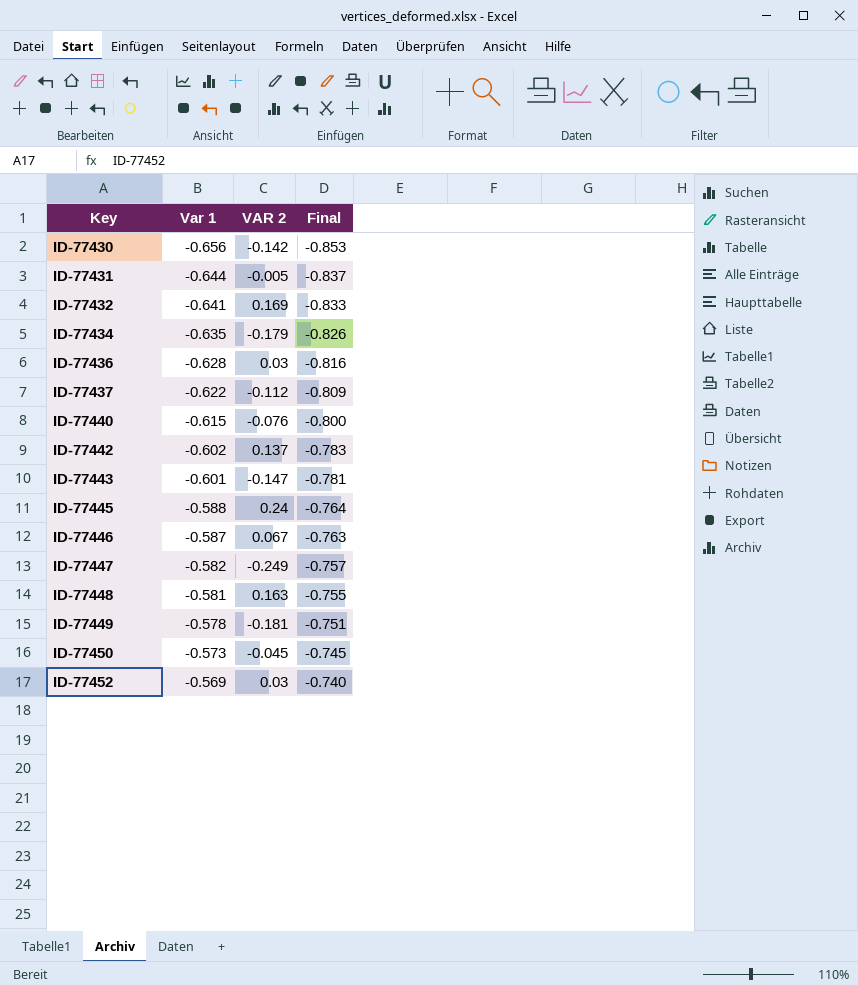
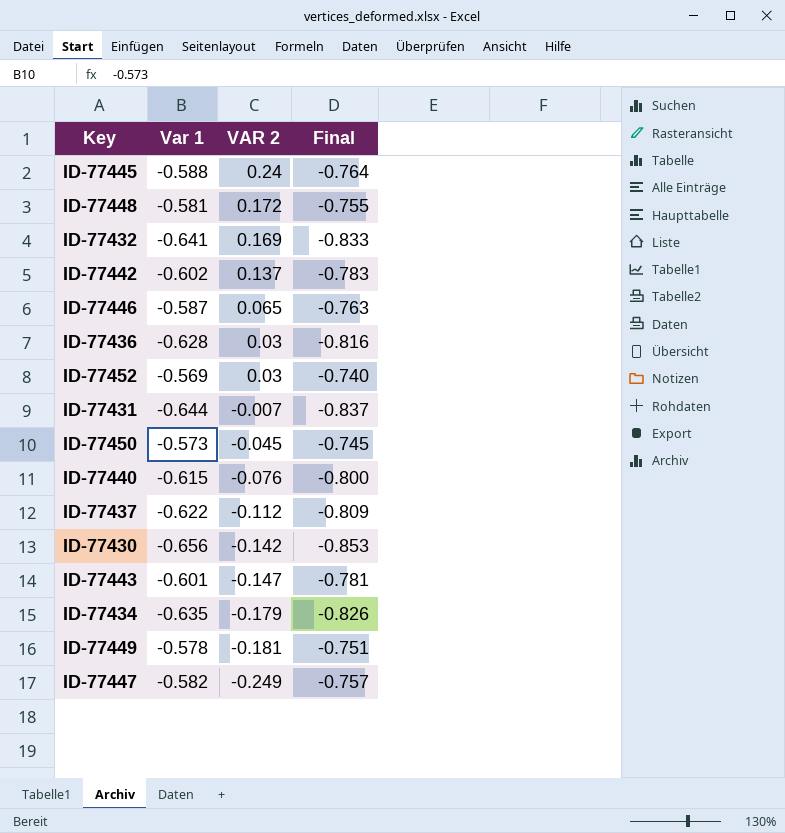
row order: Key ascending -> VAR 2 descending
ID-77448 | VAR 2: 0.163 -> 0.172
ID-77446 | VAR 2: 0.067 -> 0.065
ID-77431 | VAR 2: -0.005 -> -0.007

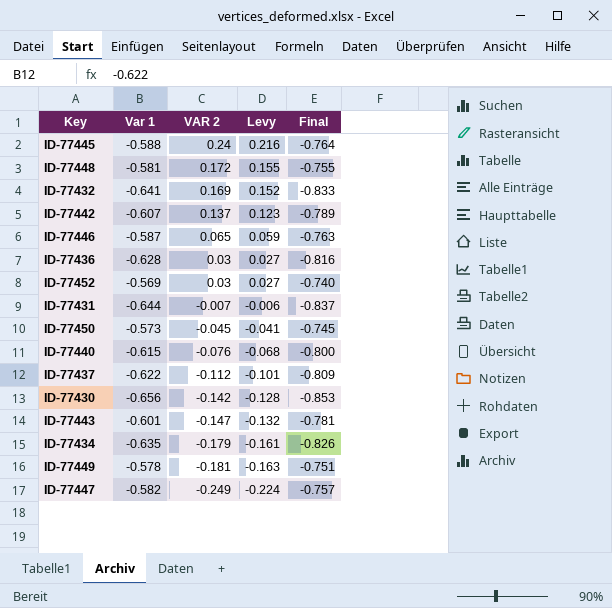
column Levy | formula: none -> [VAR 2] * 0.9
ID-77442 | Var 1: -0.602 -> -0.607
ID-77442 | Final: -0.783 -> -0.789

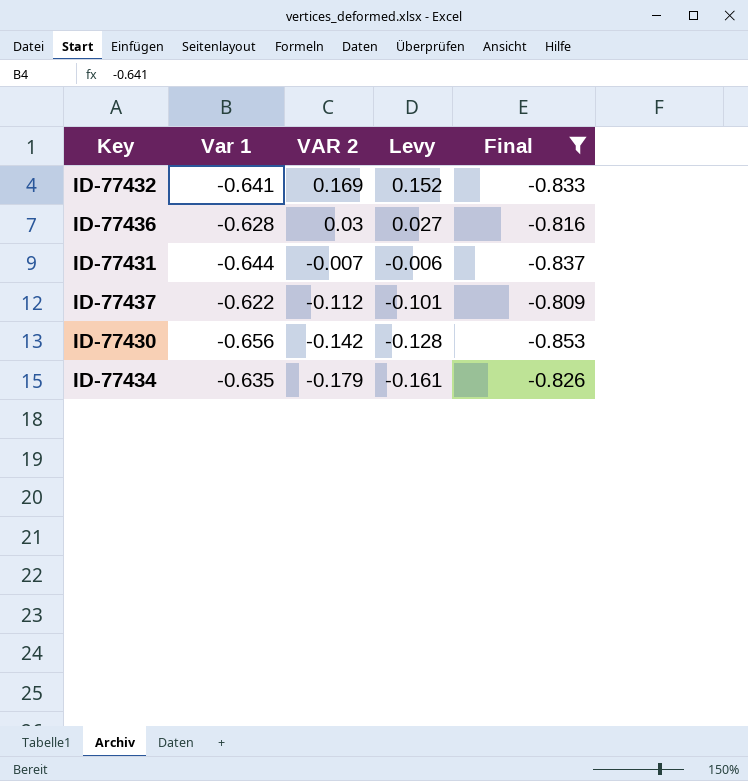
filter: none -> Final <= -0.809

